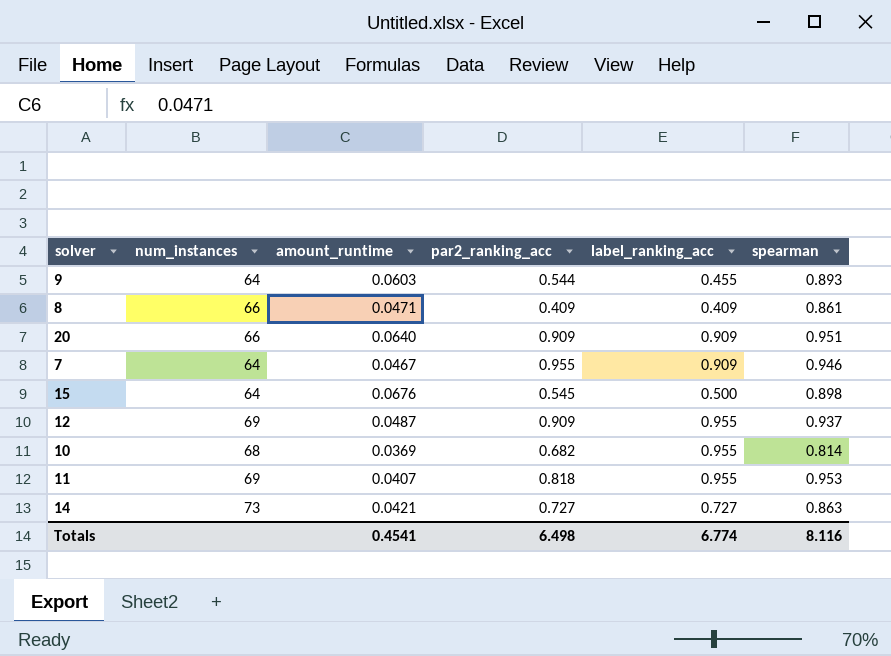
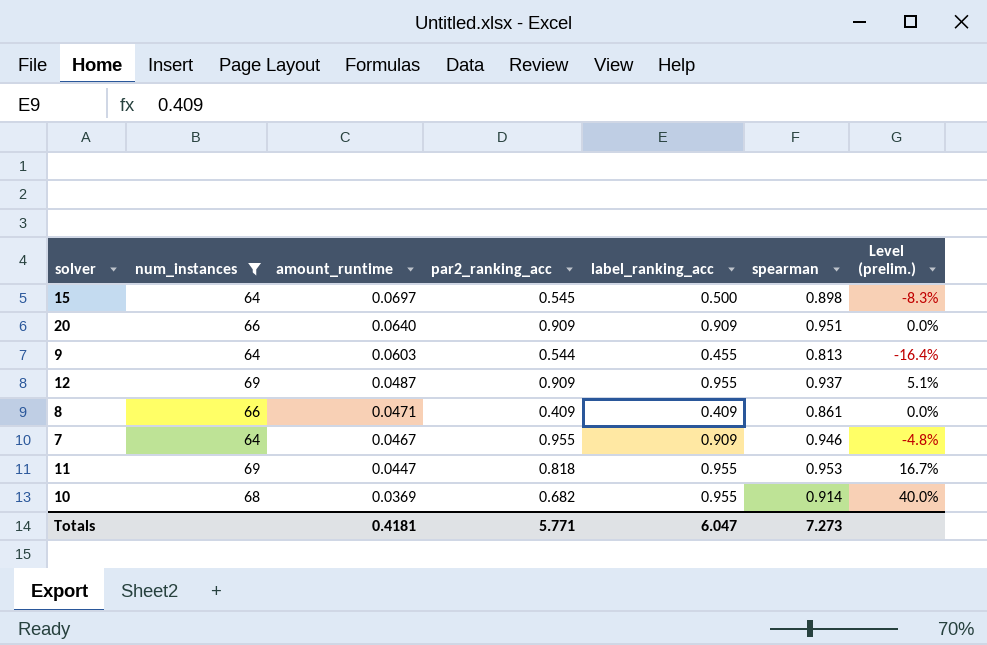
filter: none -> num_instances != 73
row order: none -> amount_runtime descending
column Level (prelim.) | formula: none -> ([label_ranking_acc] - [par2_ranking_acc]) / [par2_ranking_acc]
15 | amount_runtime: 0.0676 -> 0.0697
9 | spearman: 0.893 -> 0.813
11 | amount_runtime: 0.0407 -> 0.0447
10 | spearman: 0.814 -> 0.914
Totals | amount_runtime: 0.4541 -> 0.4181
Totals | par2_ranking_acc: 6.498 -> 5.771
Totals | label_ranking_acc: 6.774 -> 6.047
Totals | spearman: 8.116 -> 7.273

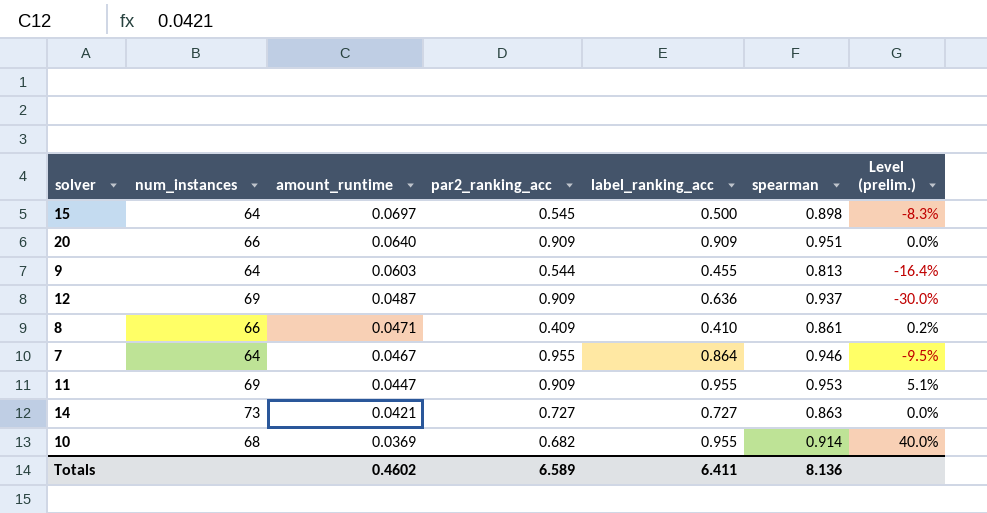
filter: num_instances != 73 -> none
12 | label_ranking_acc: 0.955 -> 0.636
12 | Level (prelim.): 5.1% -> -30.0%
8 | label_ranking_acc: 0.409 -> 0.410
8 | Level (prelim.): 0.0% -> 0.2%
7 | label_ranking_acc: 0.909 -> 0.864
7 | Level (prelim.): -4.8% -> -9.5%
11 | par2_ranking_acc: 0.818 -> 0.909
11 | Level (prelim.): 16.7% -> 5.1%
Totals | amount_runtime: 0.4181 -> 0.4602
Totals | par2_ranking_acc: 5.771 -> 6.589
Totals | label_ranking_acc: 6.047 -> 6.411
Totals | spearman: 7.273 -> 8.136

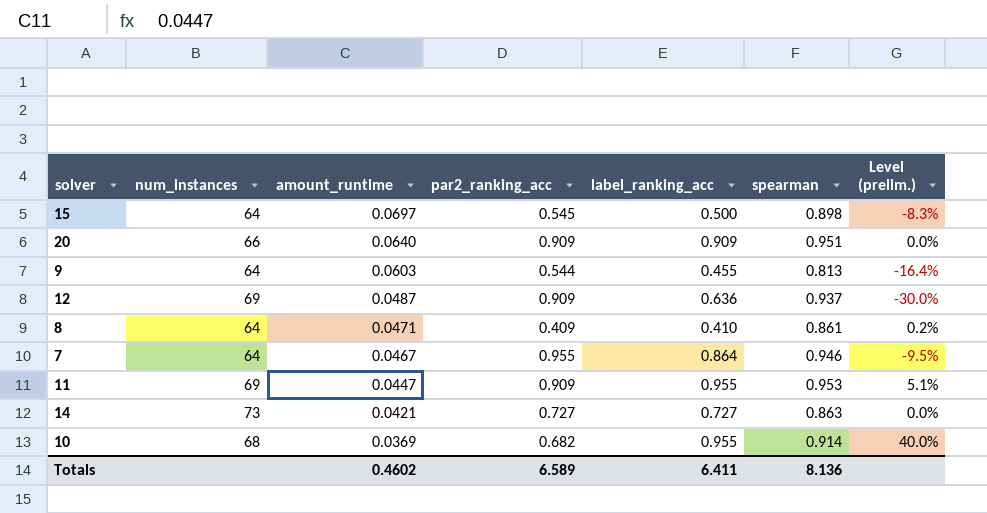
8 | num_instances: 66 -> 64

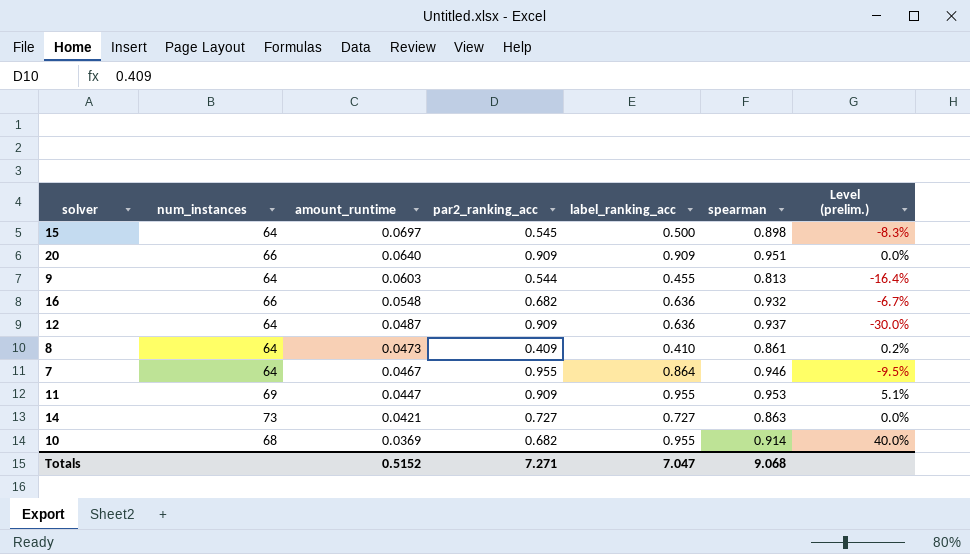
row 16: none -> 66 | 0.0548 | 0.682 | 0.636 | 0.932 | -6.7%
12 | num_instances: 69 -> 64
8 | amount_runtime: 0.0471 -> 0.0473
Totals | amount_runtime: 0.4602 -> 0.5152
Totals | par2_ranking_acc: 6.589 -> 7.271
Totals | label_ranking_acc: 6.411 -> 7.047
Totals | spearman: 8.136 -> 9.068

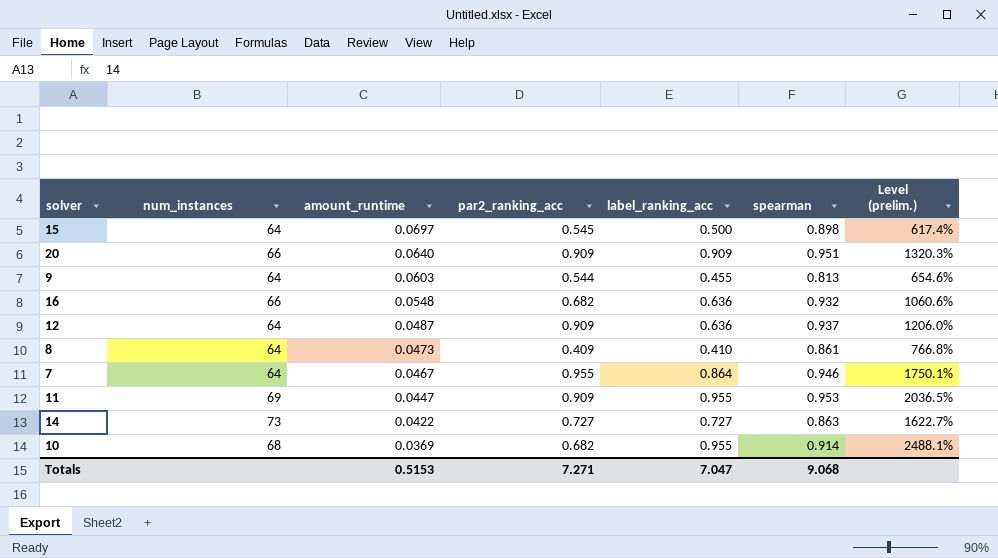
column Level (prelim.) | formula: ([label_ranking_acc] - [par2_ranking_acc]) / [par2_ranking_acc] -> ([label_ranking_acc] - [amount_runtime]) / [amount_runtime]
14 | amount_runtime: 0.0421 -> 0.0422
Totals | amount_runtime: 0.5152 -> 0.5153

